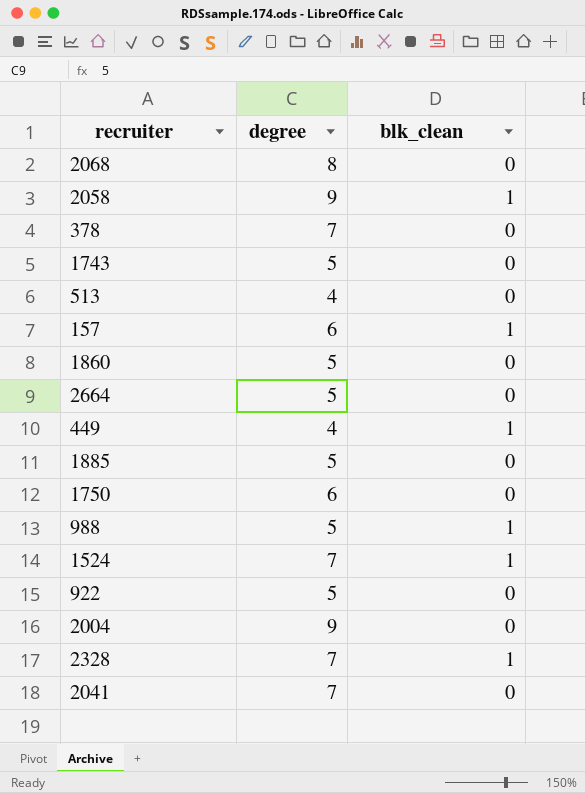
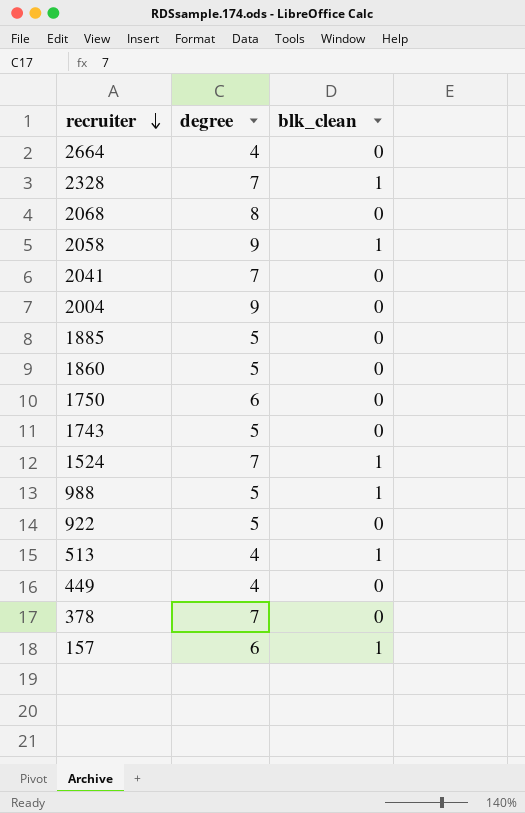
row order: none -> recruiter descending
2664 | degree: 5 -> 4
513 | blk_clean: 0 -> 1
449 | blk_clean: 1 -> 0

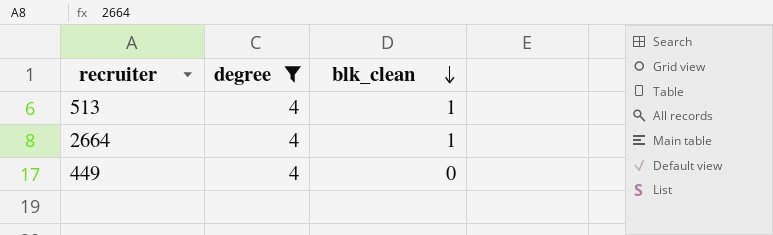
filter: none -> degree = 4
row order: recruiter descending -> blk_clean descending
2664 | blk_clean: 0 -> 1

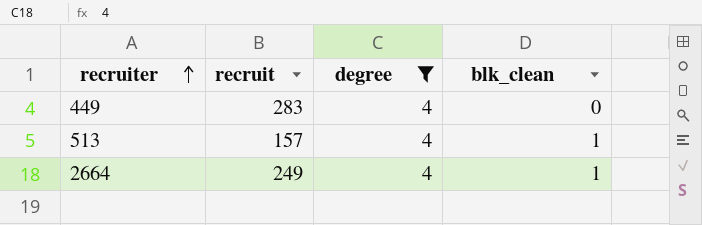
row order: blk_clean descending -> recruiter ascending
column recruit | position: none -> 2

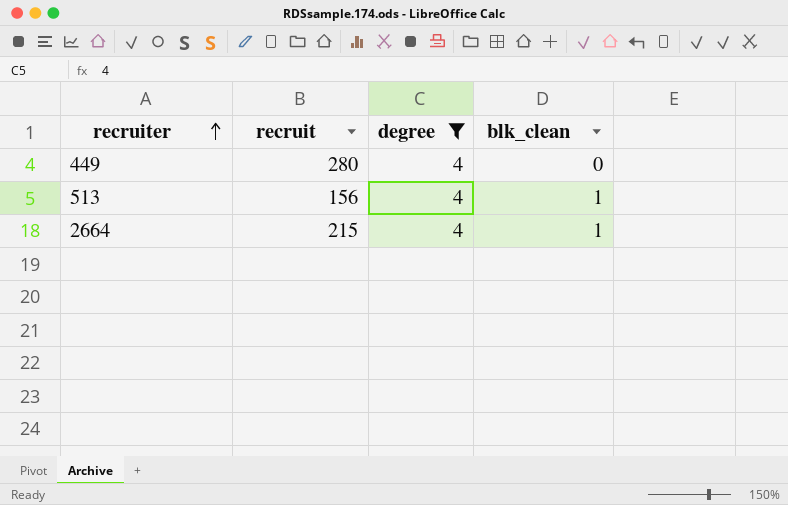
449 | recruit: 283 -> 280
513 | recruit: 157 -> 156
2664 | recruit: 249 -> 215

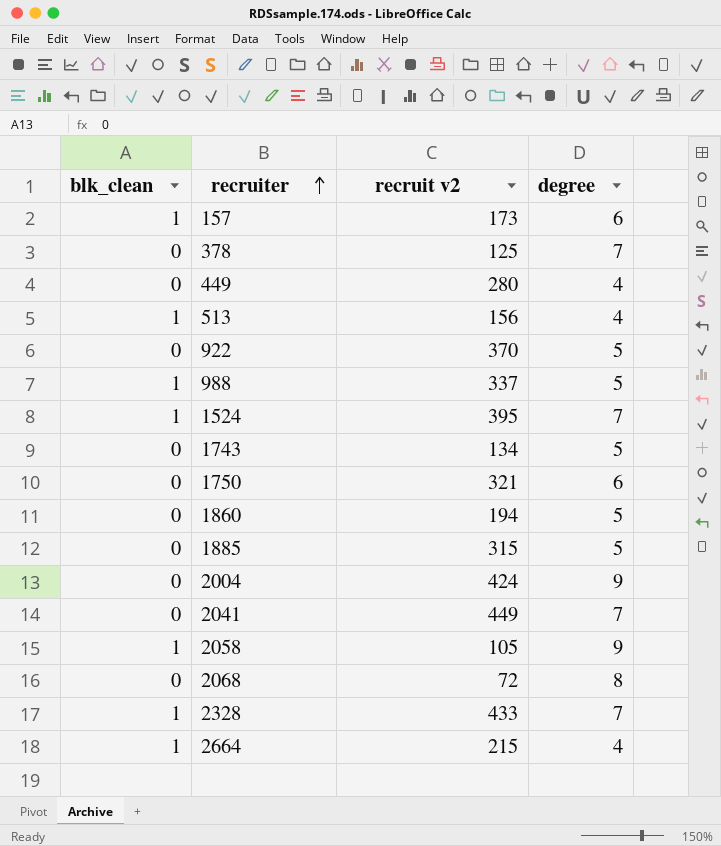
filter: degree = 4 -> none
column blk_clean | position: 4 -> 1
column name: recruit -> recruit v2

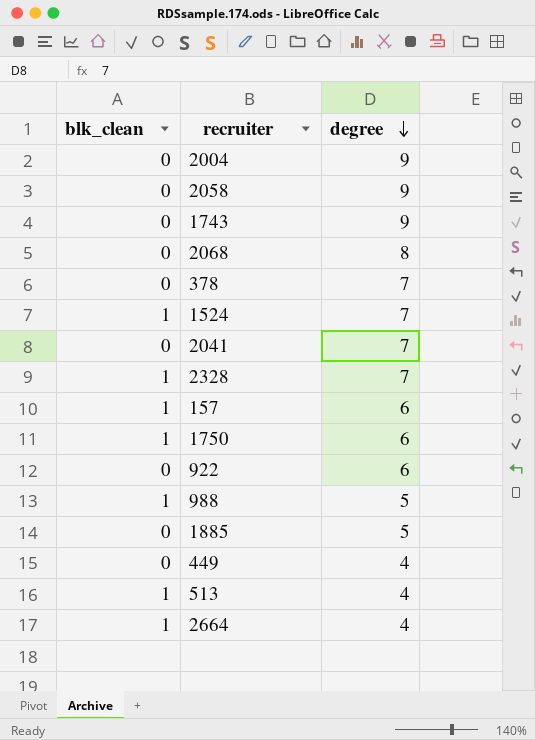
row order: recruiter ascending -> degree descending
column recruit v2 | position: 3 -> none
row 1860: 0 | 194 | 5 -> none
2058 | blk_clean: 1 -> 0
1743 | degree: 5 -> 9
1750 | blk_clean: 0 -> 1
922 | degree: 5 -> 6

